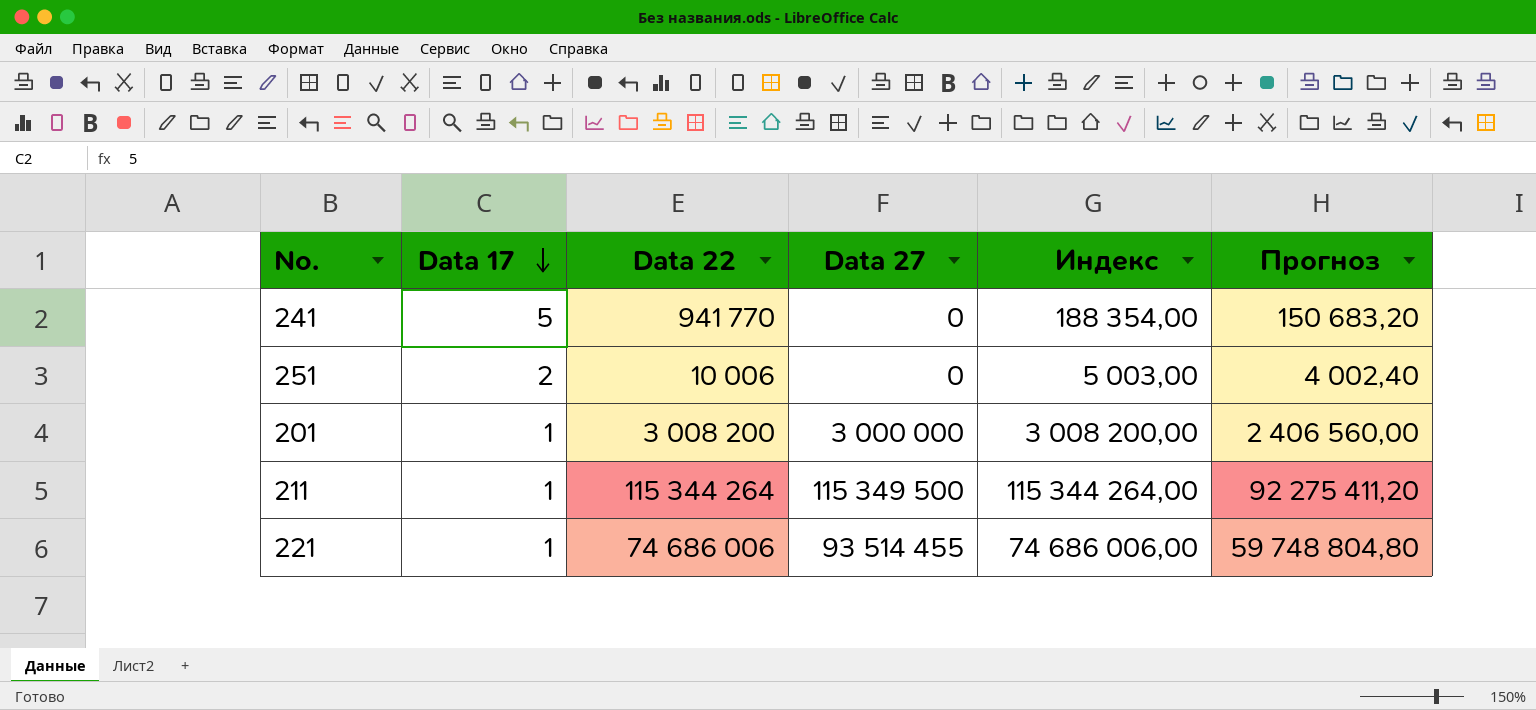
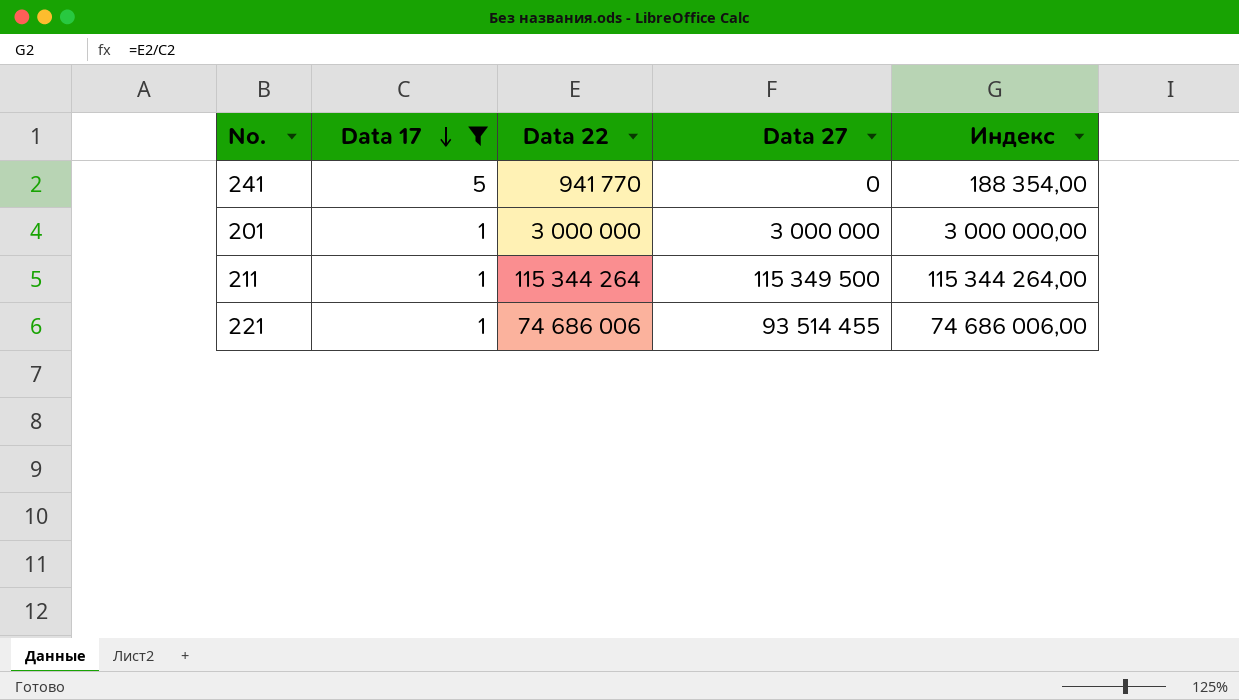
filter: none -> Data 17 != 2
column Прогноз | formula: [Индекс] * 0,8 -> none
201 | Data 22: 3 008 200 -> 3 000 000
201 | Индекс: 3 008 200,00 -> 3 000 000,00

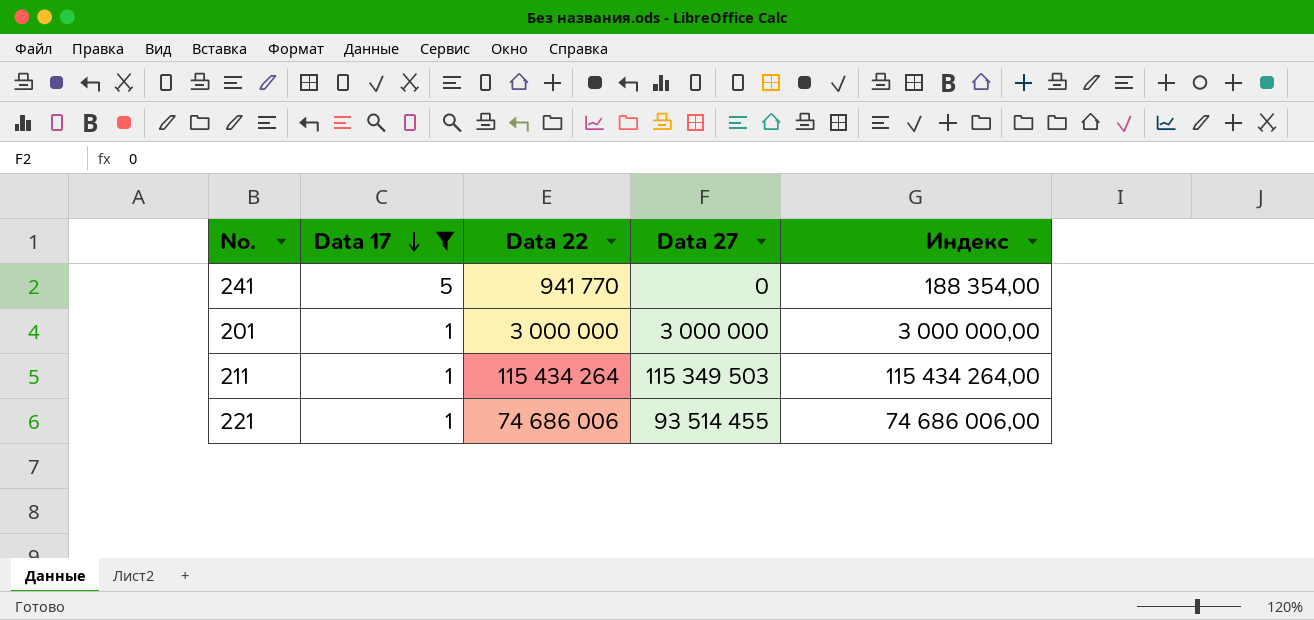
211 | Data 22: 115 344 264 -> 115 434 264
211 | Data 27: 115 349 500 -> 115 349 503
211 | Индекс: 115 344 264,00 -> 115 434 264,00

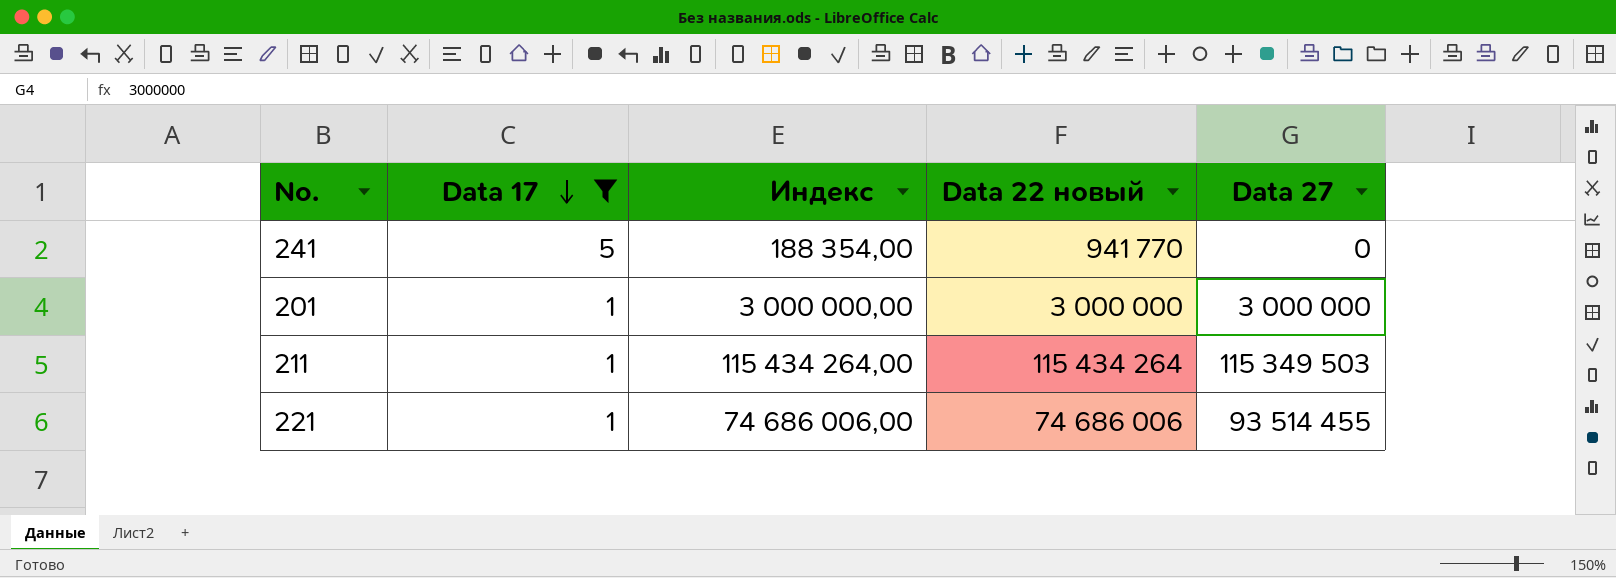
column Индекс | position: 5 -> 3
column name: Data 22 -> Data 22 новый

